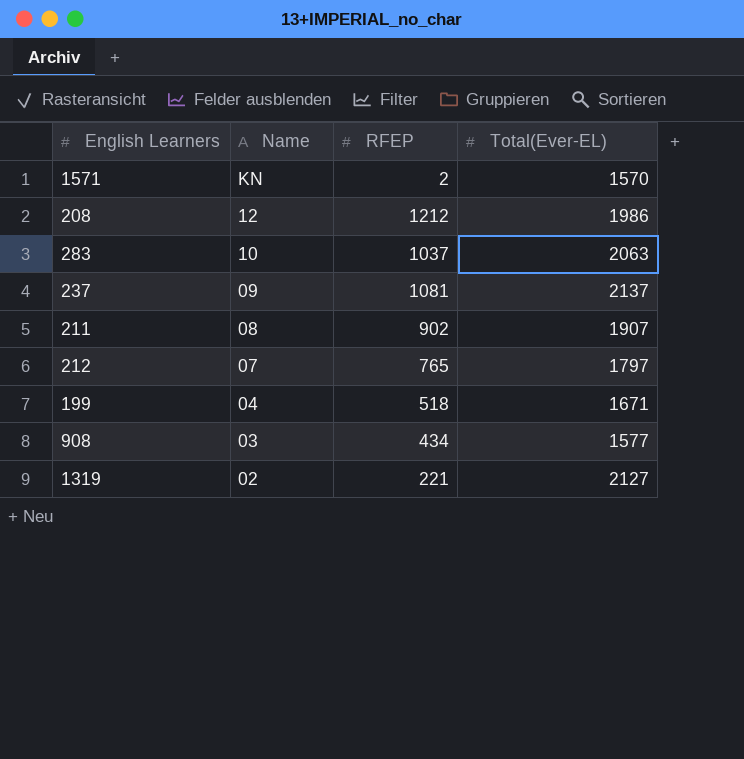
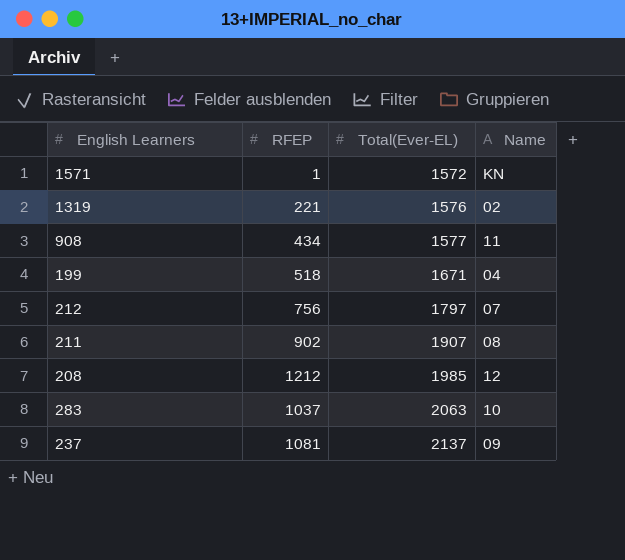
row order: Name descending -> Total(Ever-EL) ascending
column Name | position: 2 -> 4
1571 | RFEP: 2 -> 1
1571 | Total(Ever-EL): 1570 -> 1572
1319 | Total(Ever-EL): 2127 -> 1576
908 | Name: 03 -> 11
212 | RFEP: 765 -> 756
208 | Total(Ever-EL): 1986 -> 1985

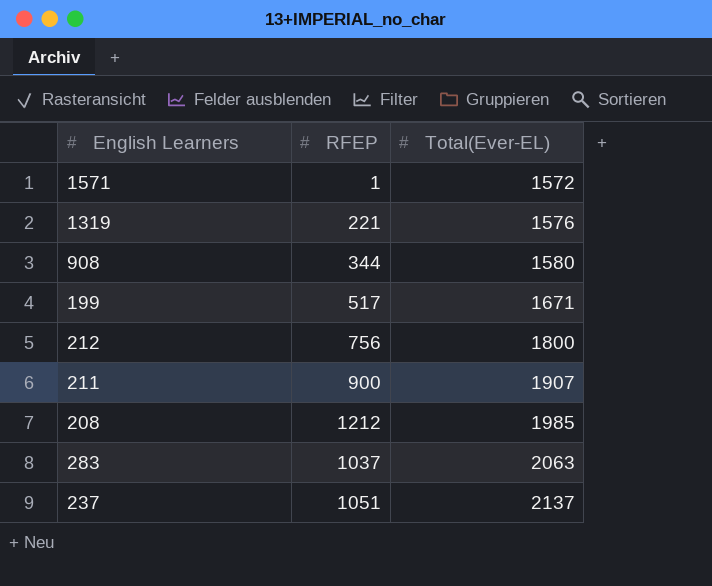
column Name | position: 4 -> none
908 | RFEP: 434 -> 344
908 | Total(Ever-EL): 1577 -> 1580
199 | RFEP: 518 -> 517
212 | Total(Ever-EL): 1797 -> 1800
211 | RFEP: 902 -> 900
237 | RFEP: 1081 -> 1051

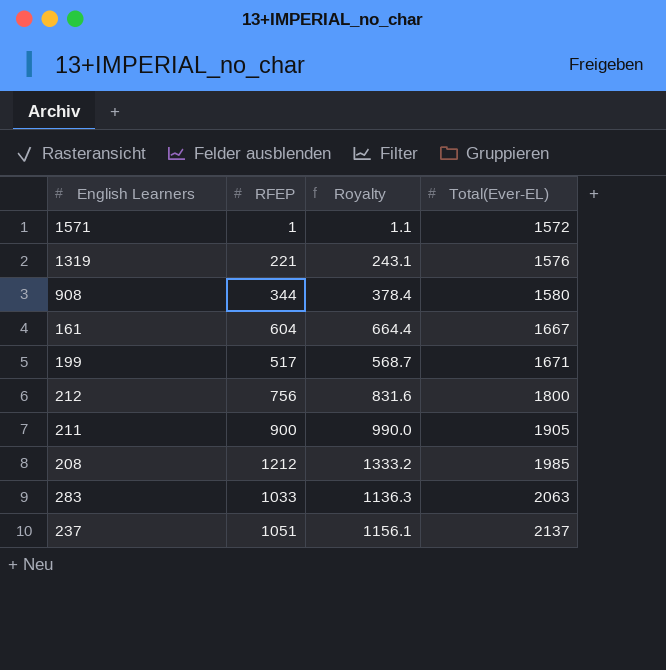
column Royalty | formula: none -> [RFEP] * 1.1
row 161: none -> 604 | 664.4 | 1667
211 | Total(Ever-EL): 1907 -> 1905
283 | RFEP: 1037 -> 1033

